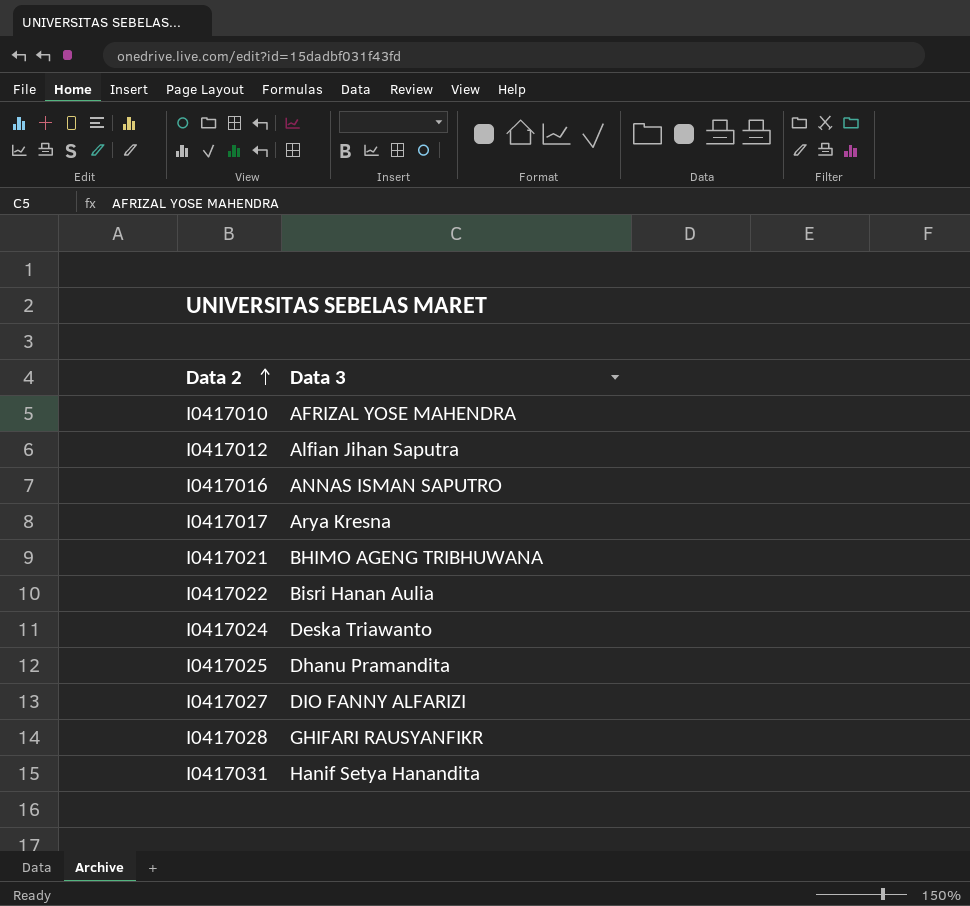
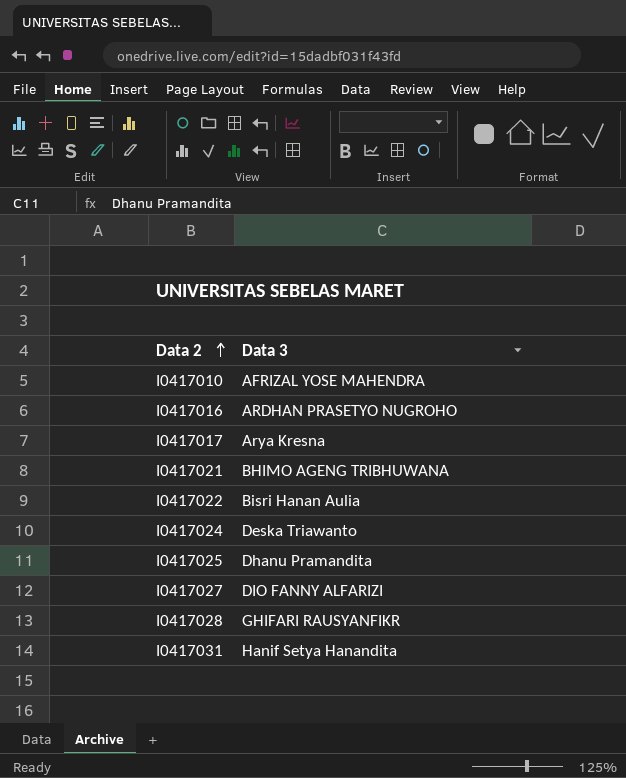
row I0417012: Alfian Jihan Saputra -> none
I0417016 | Data 3: ANNAS ISMAN SAPUTRO -> ARDHAN PRASETYO NUGROHO

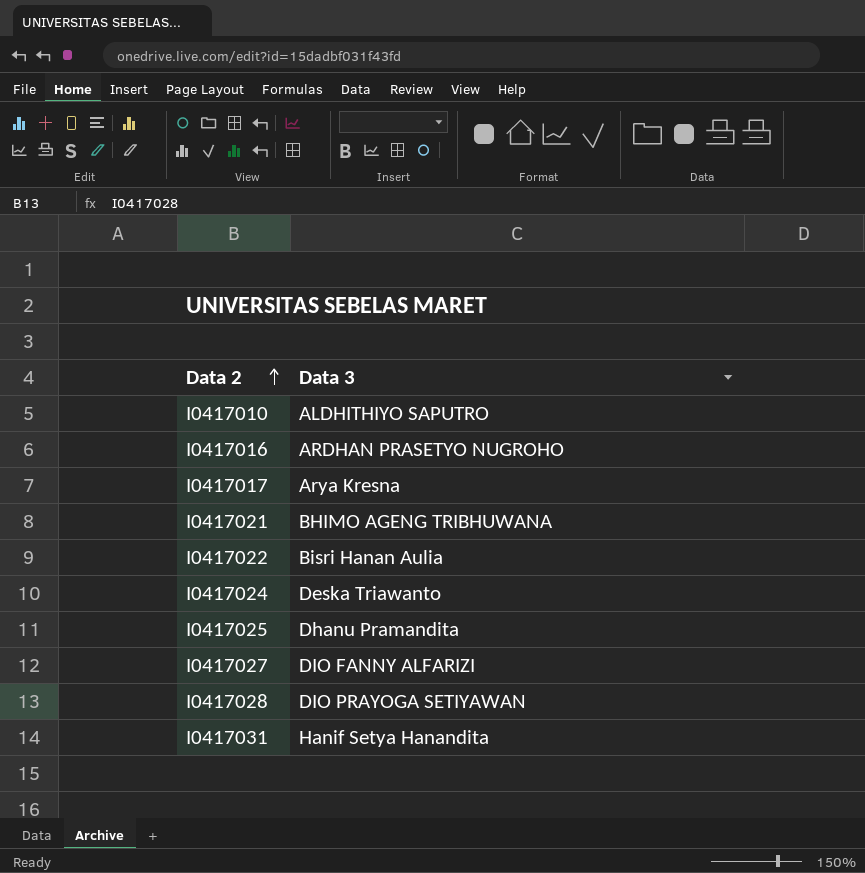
I0417010 | Data 3: AFRIZAL YOSE MAHENDRA -> ALDHITHIYO SAPUTRO
I0417028 | Data 3: GHIFARI RAUSYANFIKR -> DIO PRAYOGA SETIYAWAN

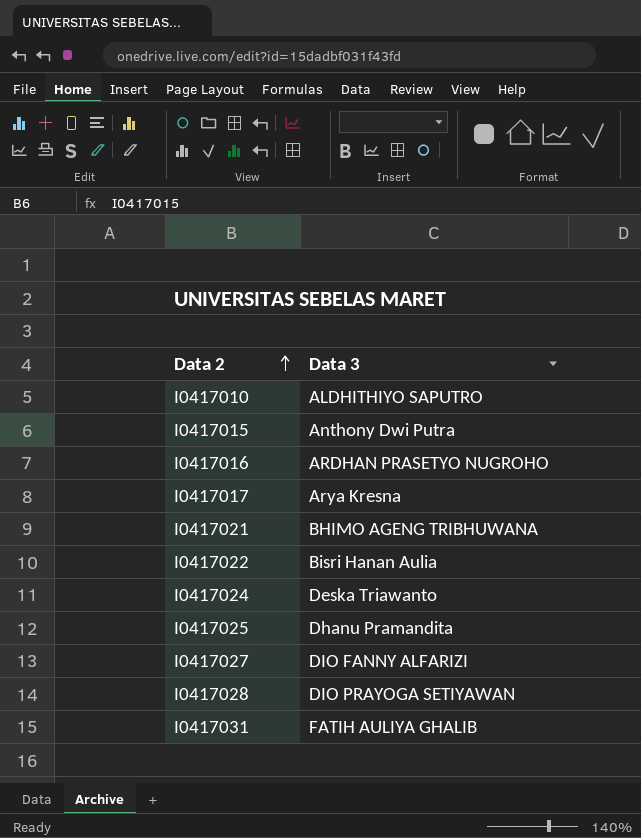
row I0417015: none -> Anthony Dwi Putra
I0417031 | Data 3: Hanif Setya Hanandita -> FATIH AULIYA GHALIB

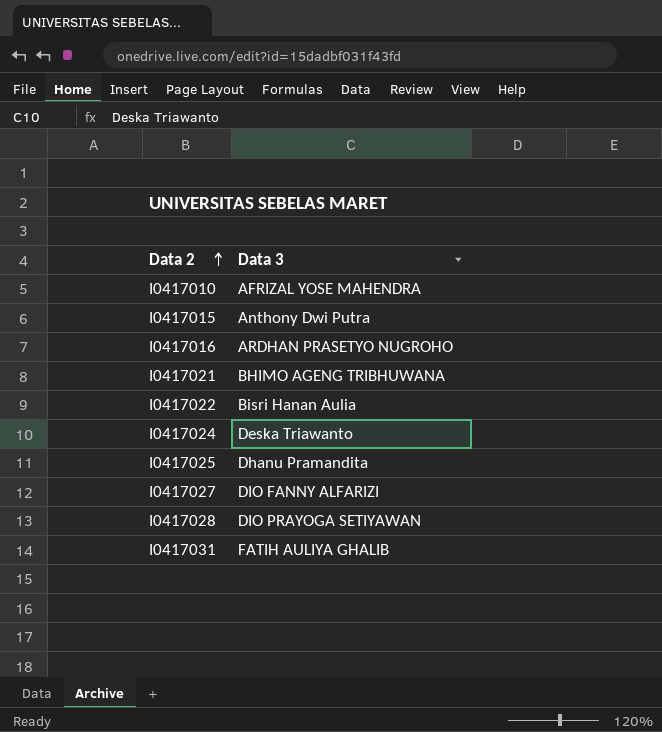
row I0417017: Arya Kresna -> none
I0417010 | Data 3: ALDHITHIYO SAPUTRO -> AFRIZAL YOSE MAHENDRA

